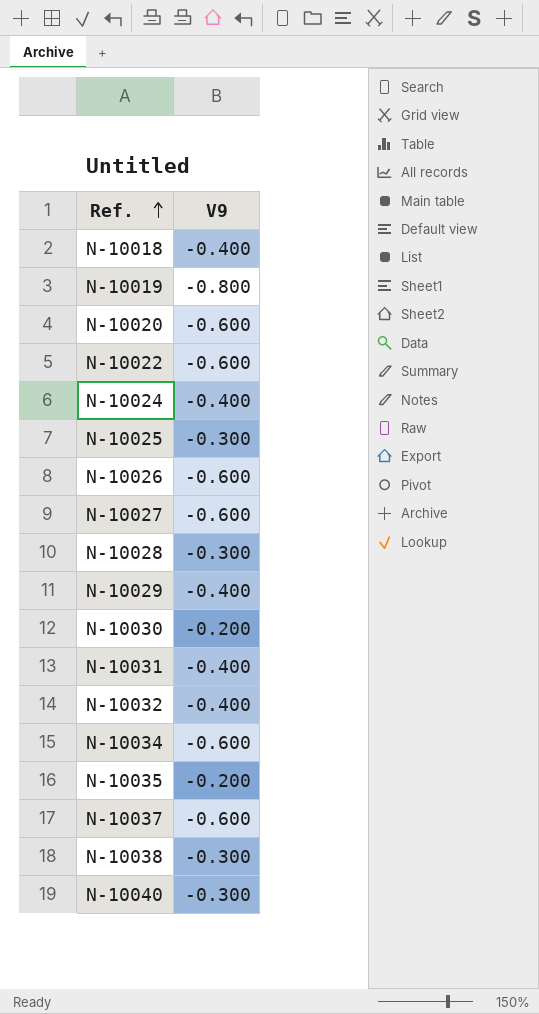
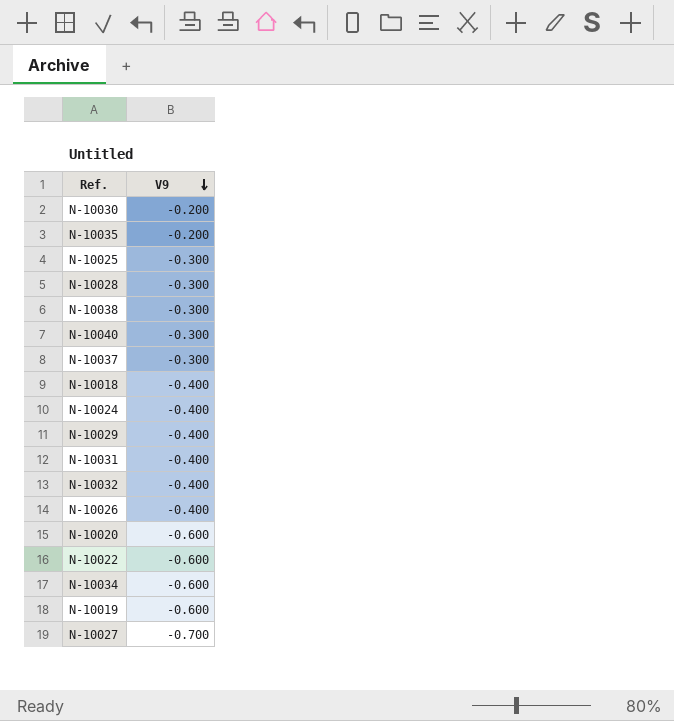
row order: Ref. ascending -> V9 descending
N-10037 | V9: -0.600 -> -0.300
N-10026 | V9: -0.600 -> -0.400
N-10019 | V9: -0.800 -> -0.600
N-10027 | V9: -0.600 -> -0.700

